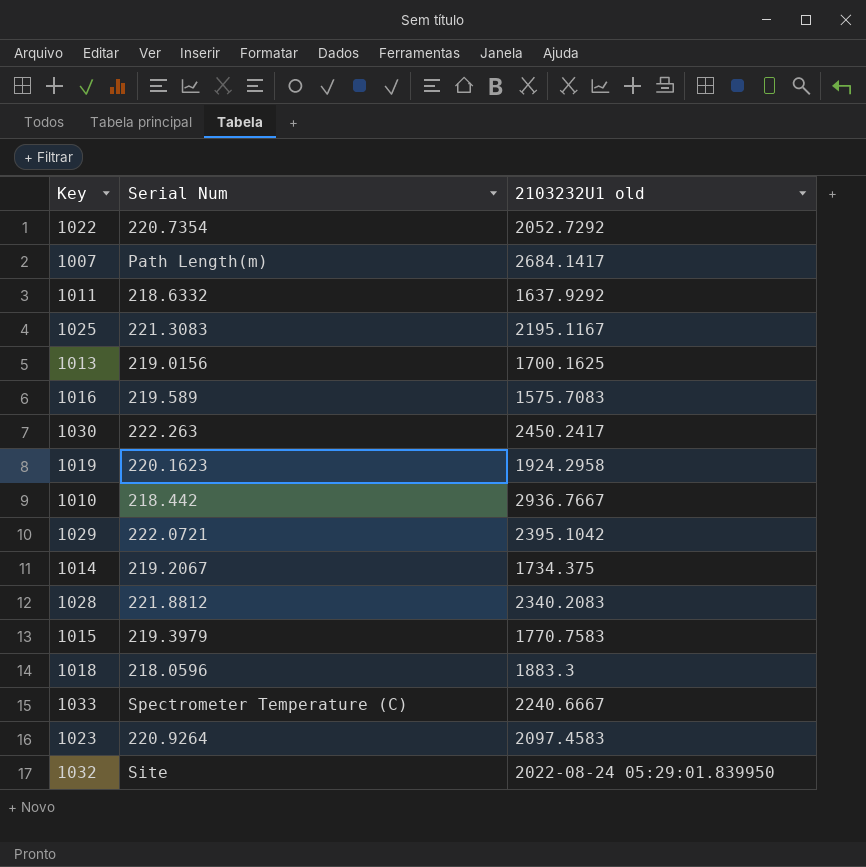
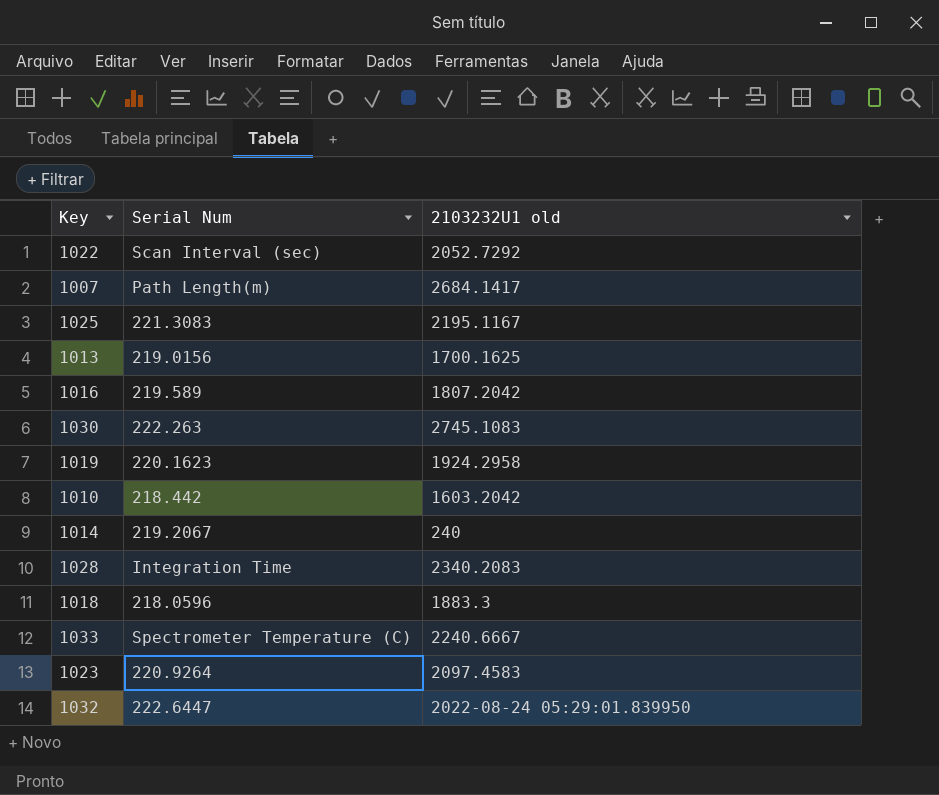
row 1011: 218.6332 | 1637.9292 -> none
row 1029: 222.0721 | 2395.1042 -> none
row 1015: 219.3979 | 1770.7583 -> none
1022 | Serial Num: 220.7354 -> Scan Interval (sec)
1016 | 2103232U1 old: 1575.7083 -> 1807.2042
1030 | 2103232U1 old: 2450.2417 -> 2745.1083
1010 | 2103232U1 old: 2936.7667 -> 1603.2042
1014 | 2103232U1 old: 1734.375 -> 240
1028 | Serial Num: 221.8812 -> Integration Time
1032 | Serial Num: Site -> 222.6447

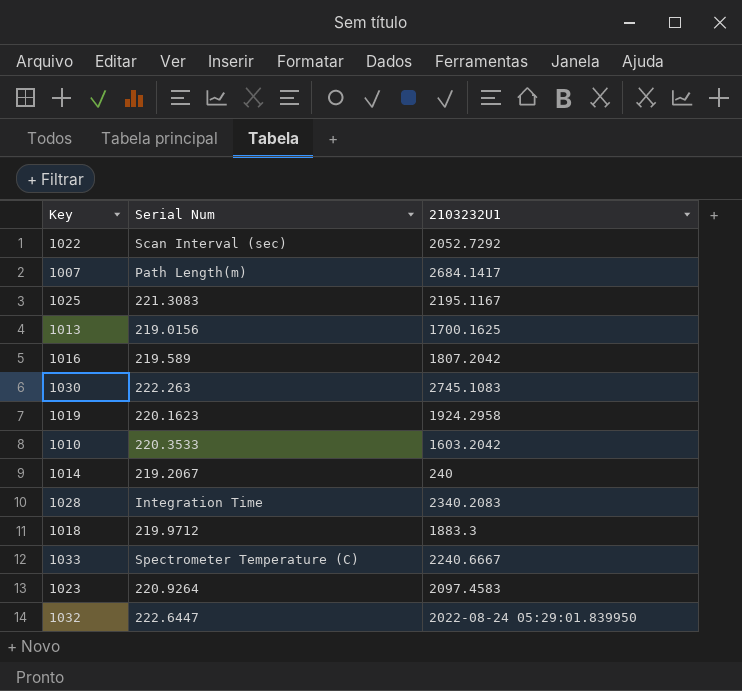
column name: 2103232U1 old -> 2103232U1
1010 | Serial Num: 218.442 -> 220.3533
1018 | Serial Num: 218.0596 -> 219.9712

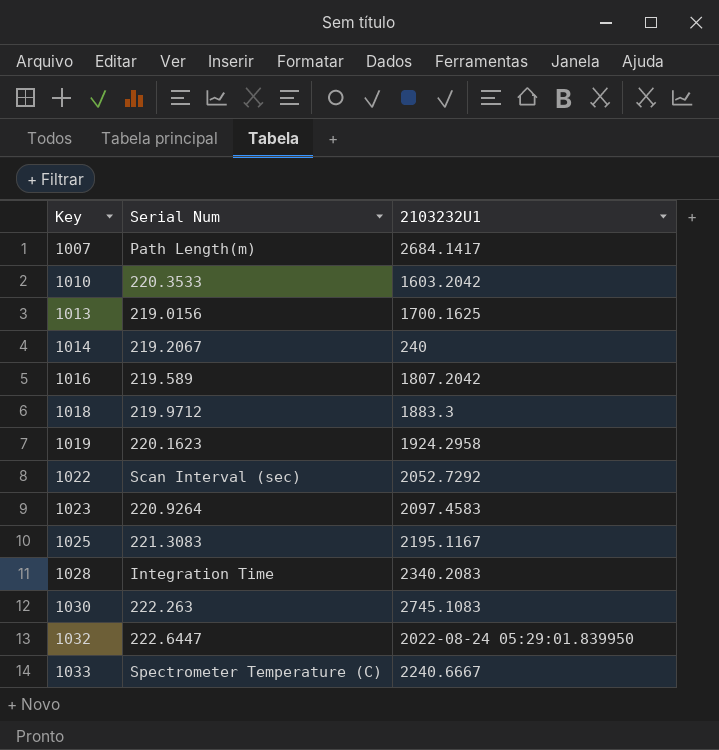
row order: none -> Key ascending

